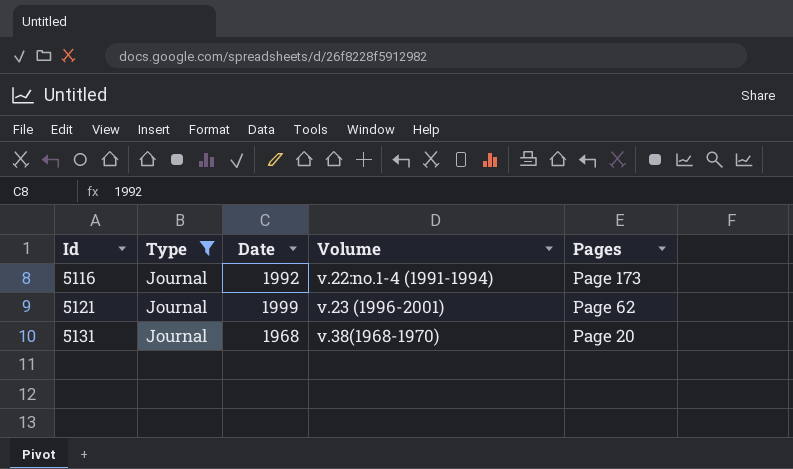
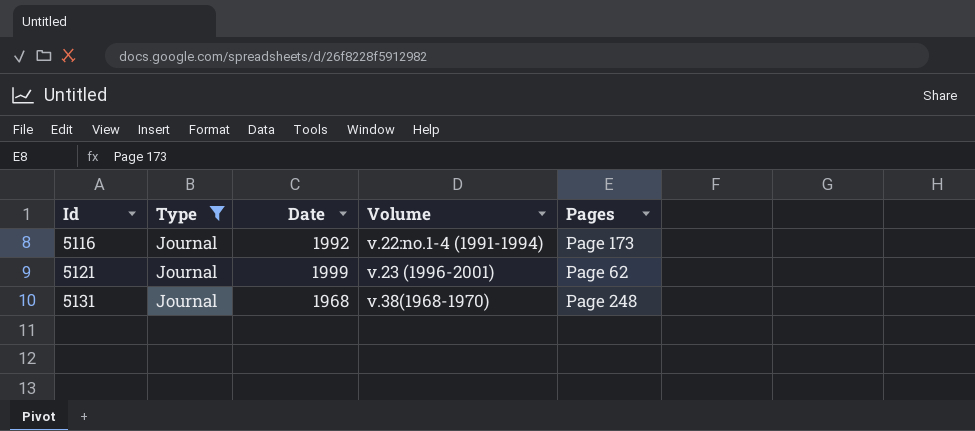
5131 | Pages: Page 20 -> Page 248

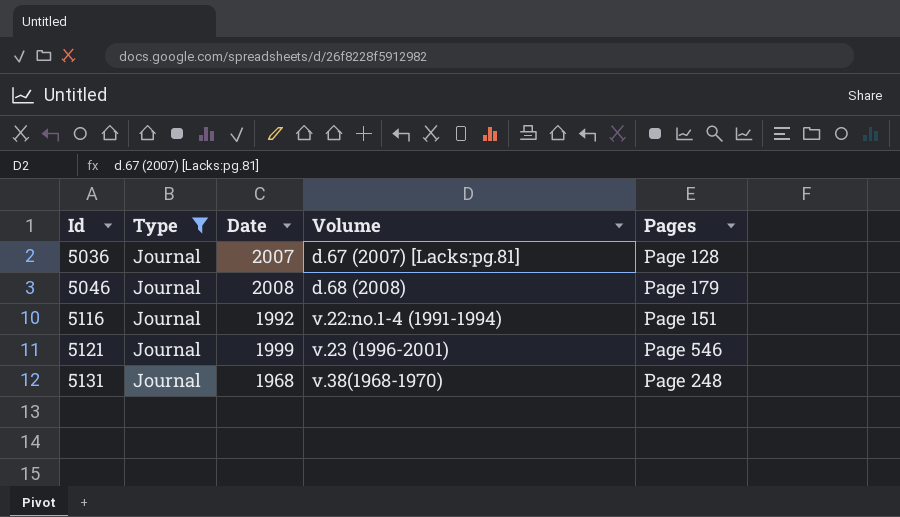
row 5036: none -> Journal | 2007 | d.67 (2007) [Lacks:pg.81] | Page 128
row 5046: none -> Journal | 2008 | d.68 (2008) | Page 179
5116 | Pages: Page 173 -> Page 151
5121 | Pages: Page 62 -> Page 546

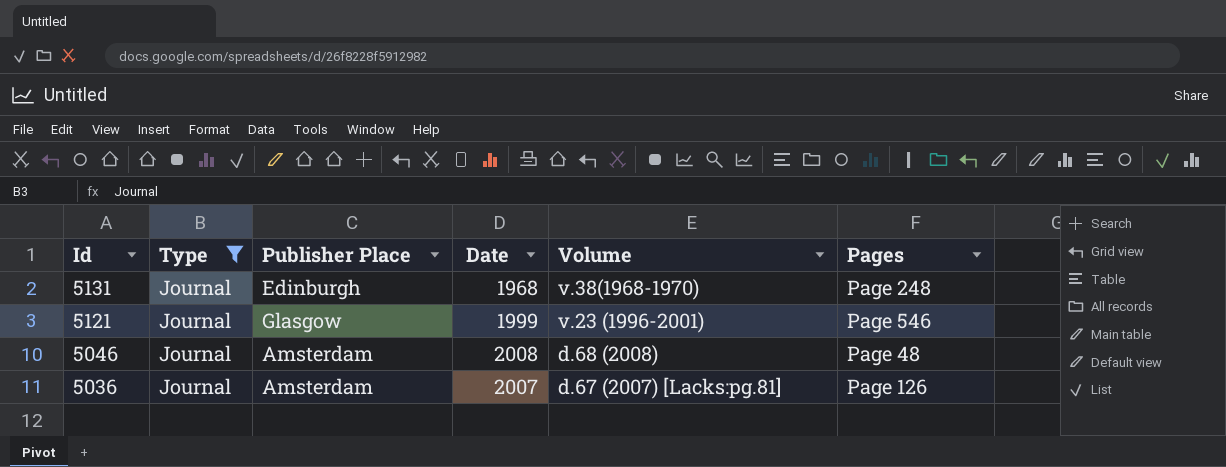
row order: Id ascending -> Id descending
column Publisher Place | position: none -> 3
row 5116: Journal | 1992 | v.22:no.1-4 (1991-1994) | Page 151 -> none
5046 | Pages: Page 179 -> Page 48
5036 | Pages: Page 128 -> Page 126

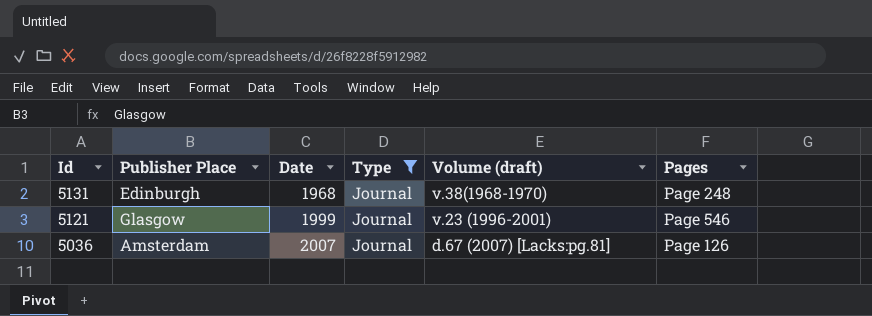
column Type | position: 2 -> 4
column name: Volume -> Volume (draft)
row 5046: Journal | Amsterdam | 2008 | d.68 (2008) | Page 48 -> none

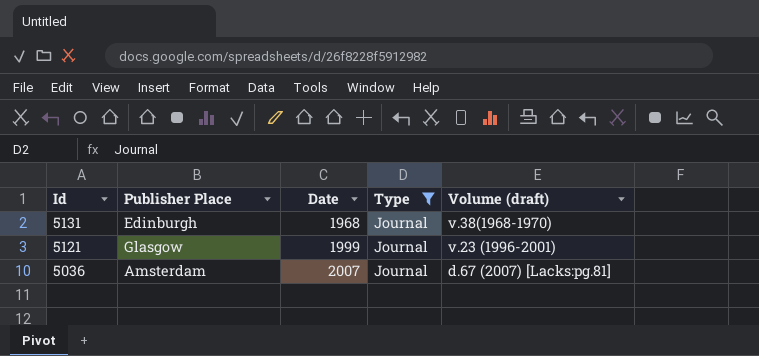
column Pages | position: 6 -> none

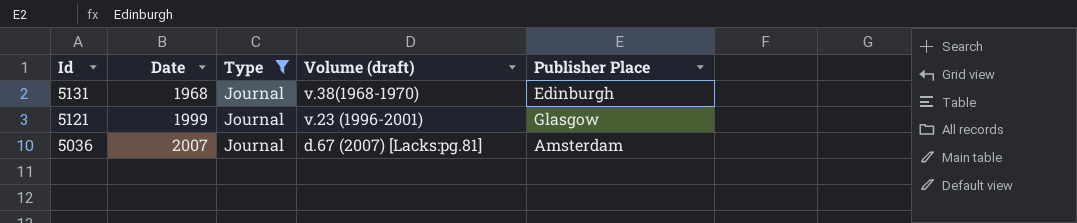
column Publisher Place | position: 2 -> 5

